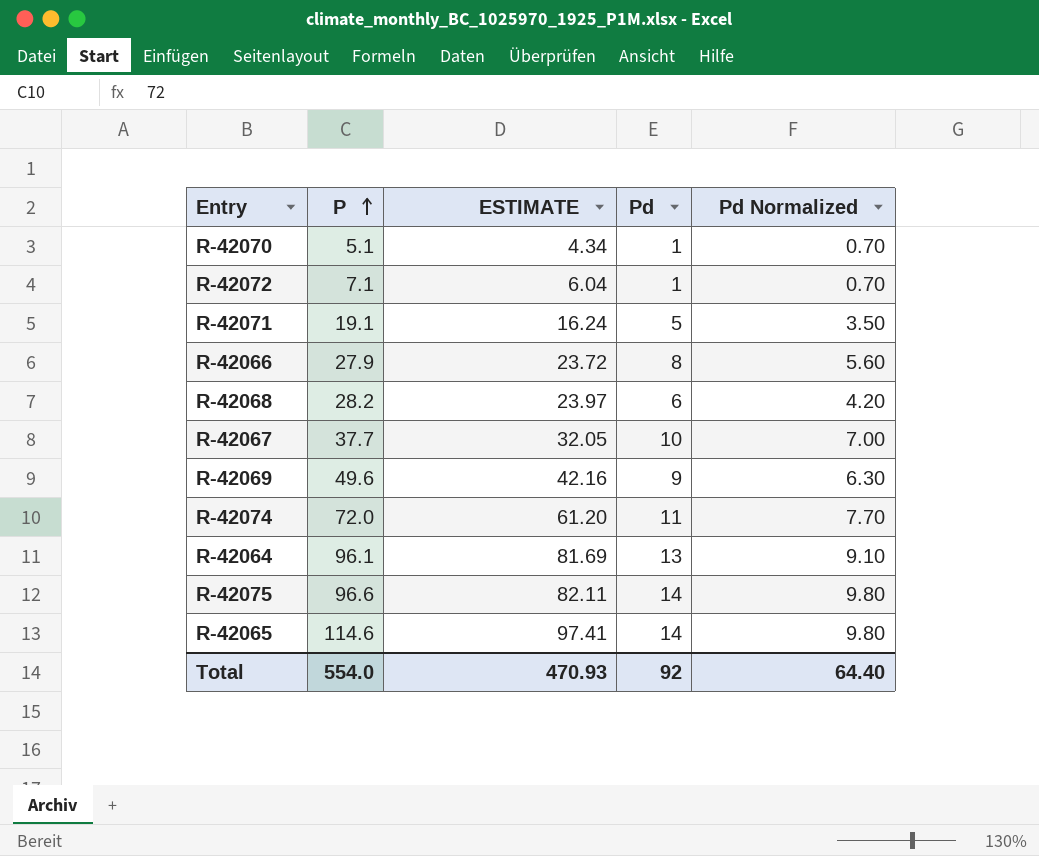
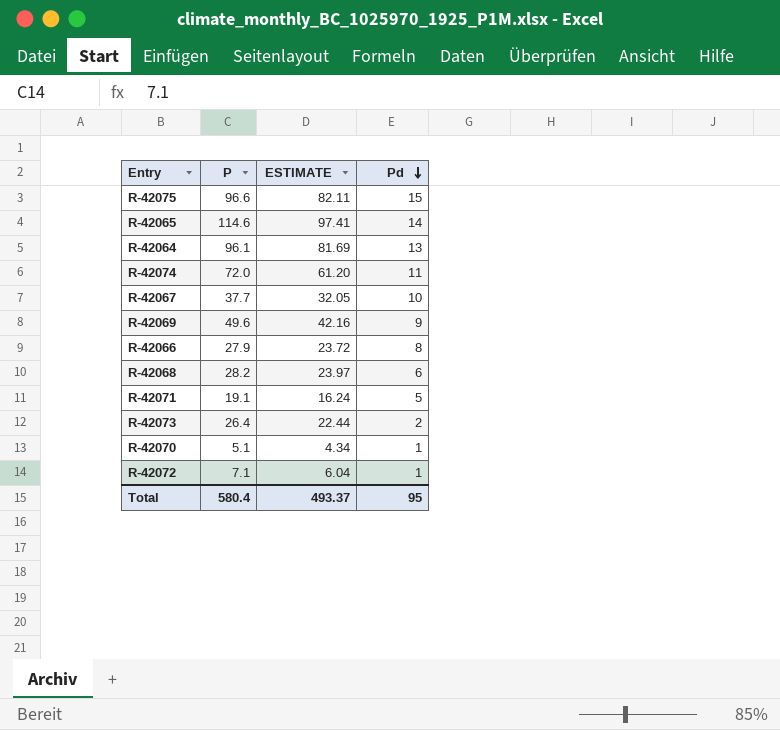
row order: P ascending -> Pd descending
column Pd Normalized | formula: [Pd] * 0.7 -> none
R-42075 | Pd: 14 -> 15
row R-42073: none -> 26.4 | 22.44 | 2
Total | P: 554.0 -> 580.4
Total | ESTIMATE: 470.93 -> 493.37
Total | Pd: 92 -> 95

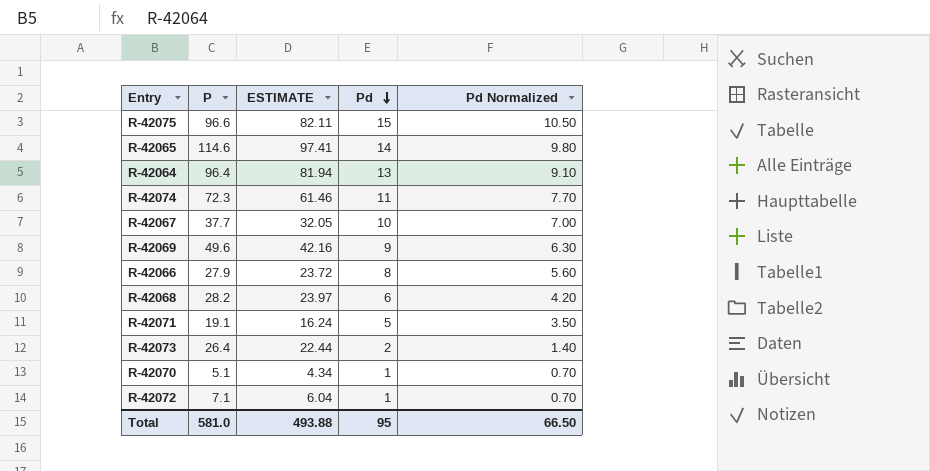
column Pd Normalized | formula: none -> [Pd] * 0.7
R-42064 | P: 96.1 -> 96.4
R-42064 | ESTIMATE: 81.69 -> 81.94
R-42074 | P: 72.0 -> 72.3
R-42074 | ESTIMATE: 61.20 -> 61.46
Total | P: 580.4 -> 581.0
Total | ESTIMATE: 493.37 -> 493.88

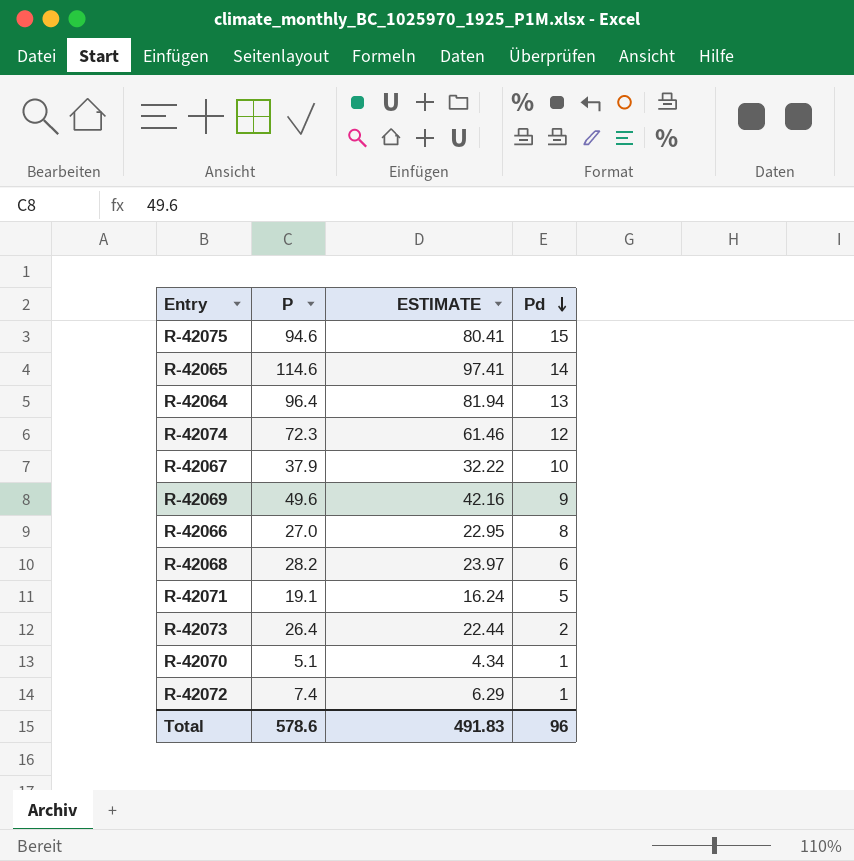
column Pd Normalized | formula: [Pd] * 0.7 -> none
R-42075 | P: 96.6 -> 94.6
R-42075 | ESTIMATE: 82.11 -> 80.41
R-42074 | Pd: 11 -> 12
R-42067 | P: 37.7 -> 37.9
R-42067 | ESTIMATE: 32.05 -> 32.22
R-42066 | P: 27.9 -> 27.0
R-42066 | ESTIMATE: 23.72 -> 22.95
R-42072 | P: 7.1 -> 7.4
R-42072 | ESTIMATE: 6.04 -> 6.29
Total | P: 581.0 -> 578.6
Total | ESTIMATE: 493.88 -> 491.83
Total | Pd: 95 -> 96

